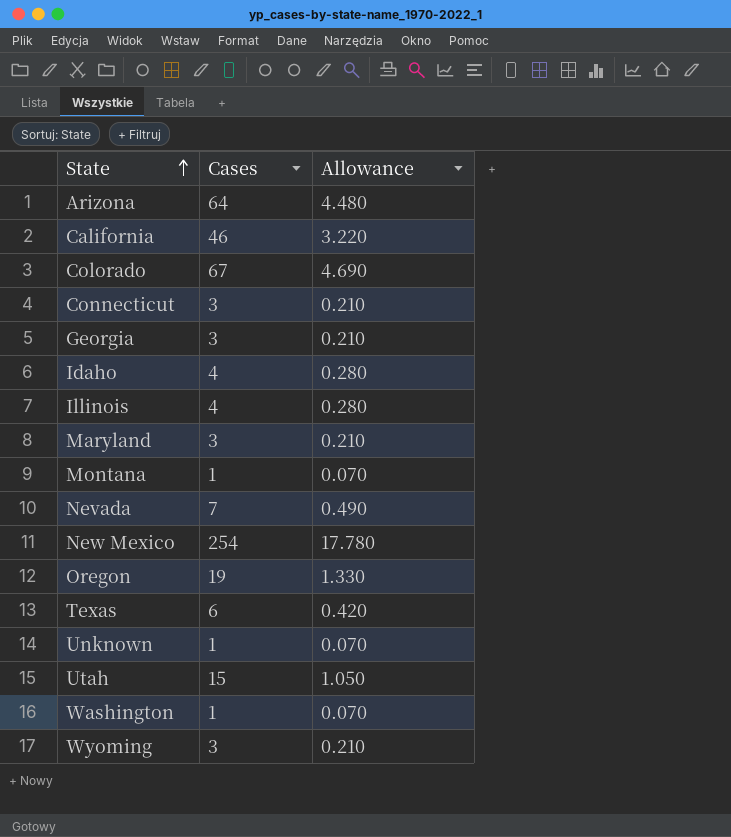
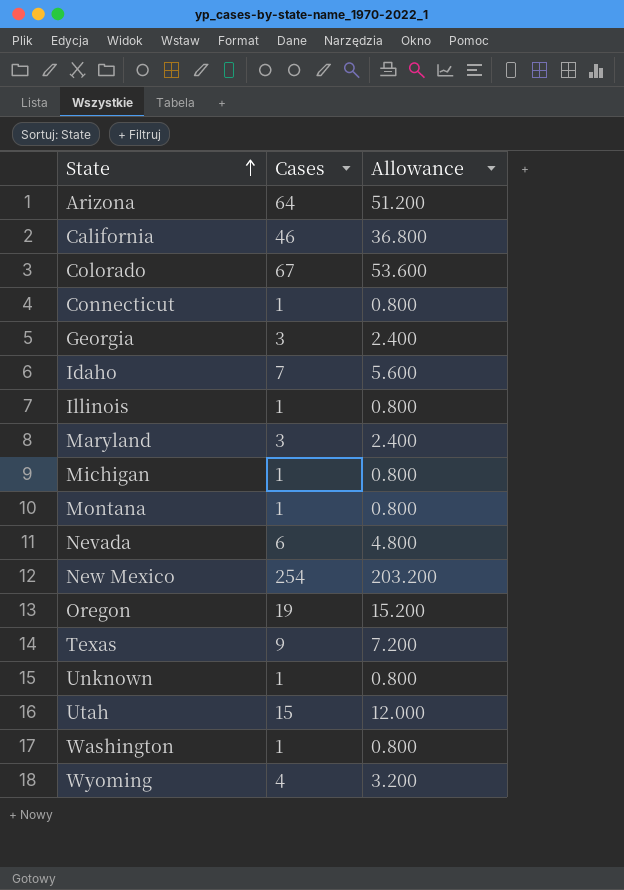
column Allowance | formula: [Cases] * 0.07 -> [Cases] * 0.8
Connecticut | Cases: 3 -> 1
Idaho | Cases: 4 -> 7
Illinois | Cases: 4 -> 1
row Michigan: none -> 1 | 0.800
Nevada | Cases: 7 -> 6
Texas | Cases: 6 -> 9
Wyoming | Cases: 3 -> 4

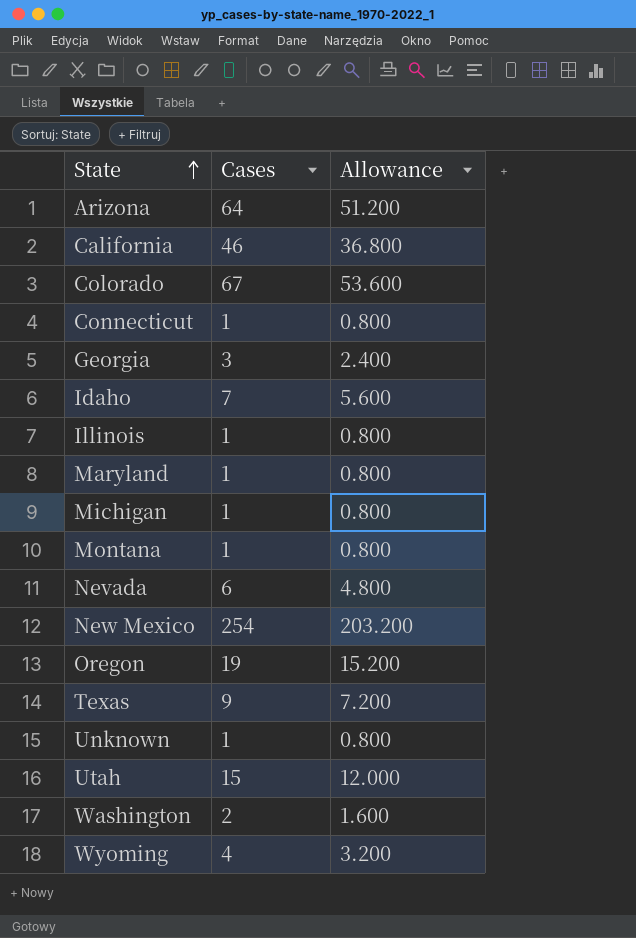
Maryland | Cases: 3 -> 1
Maryland | Allowance: 2.400 -> 0.800
Washington | Cases: 1 -> 2
Washington | Allowance: 0.800 -> 1.600

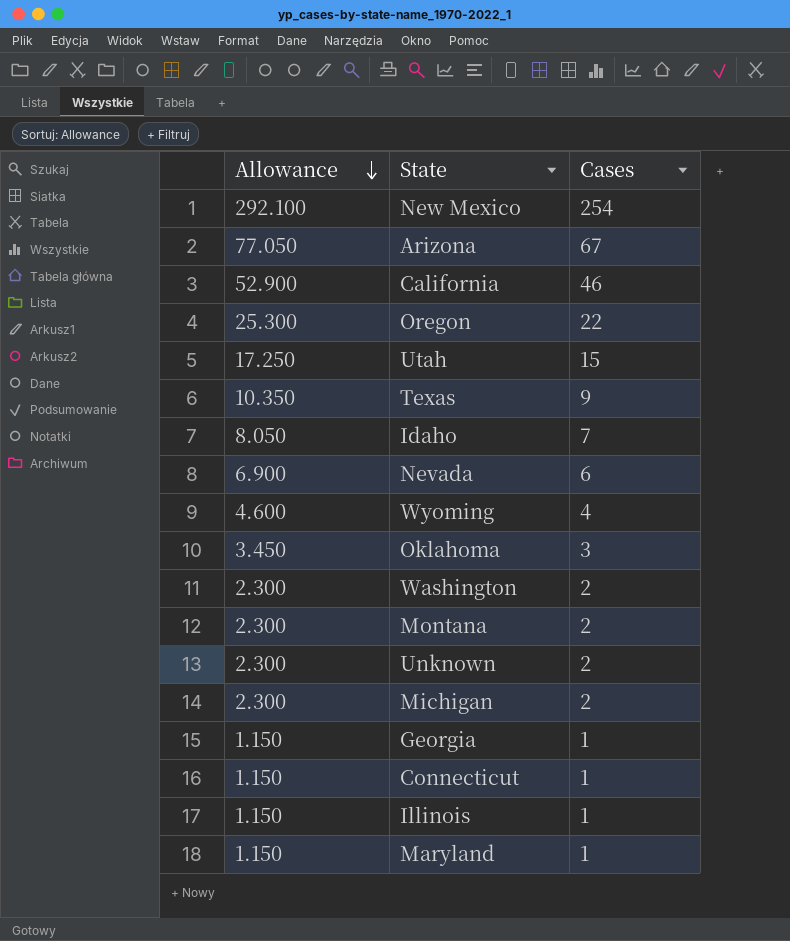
row order: State ascending -> Allowance descending
column Allowance | formula: [Cases] * 0.8 -> [Cases] * 1.15
column Allowance | position: 3 -> 1
row Colorado: 67 | 53.600 -> none
Arizona | Cases: 64 -> 67
Oregon | Cases: 19 -> 22
row Oklahoma: none -> 3.450 | 3
Montana | Cases: 1 -> 2
Unknown | Cases: 1 -> 2
Michigan | Cases: 1 -> 2
Georgia | Cases: 3 -> 1

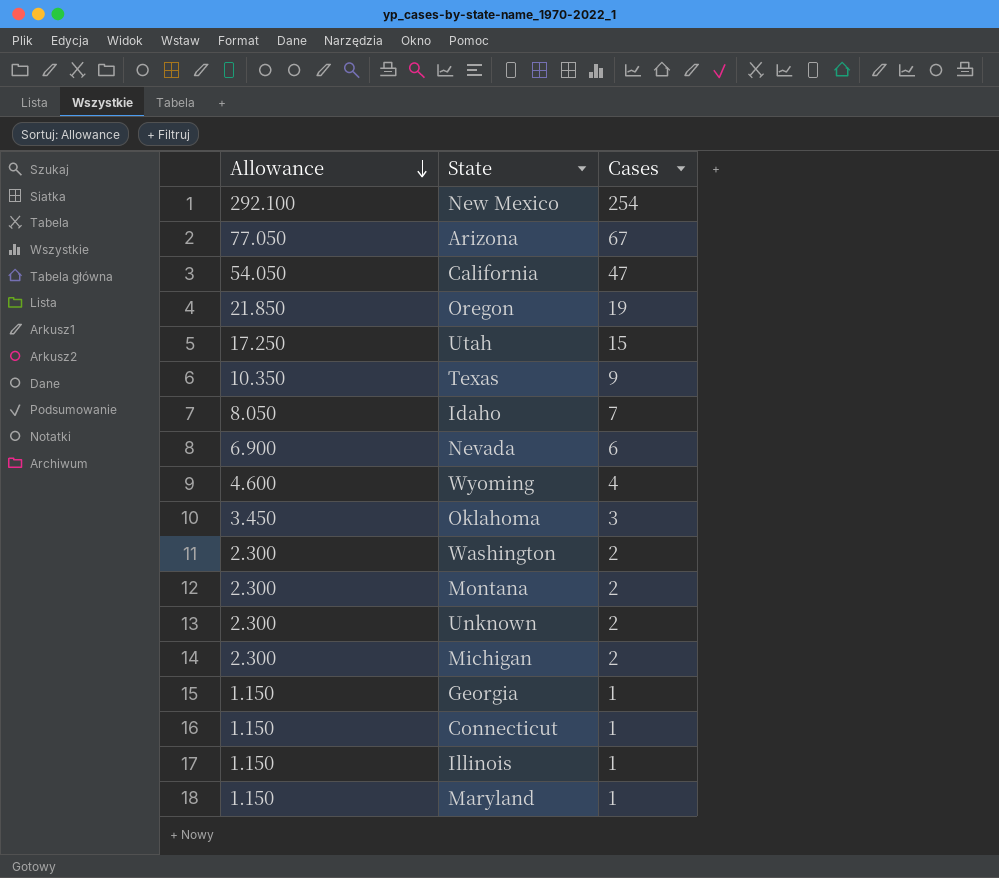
California | Allowance: 52.900 -> 54.050
California | Cases: 46 -> 47
Oregon | Allowance: 25.300 -> 21.850
Oregon | Cases: 22 -> 19

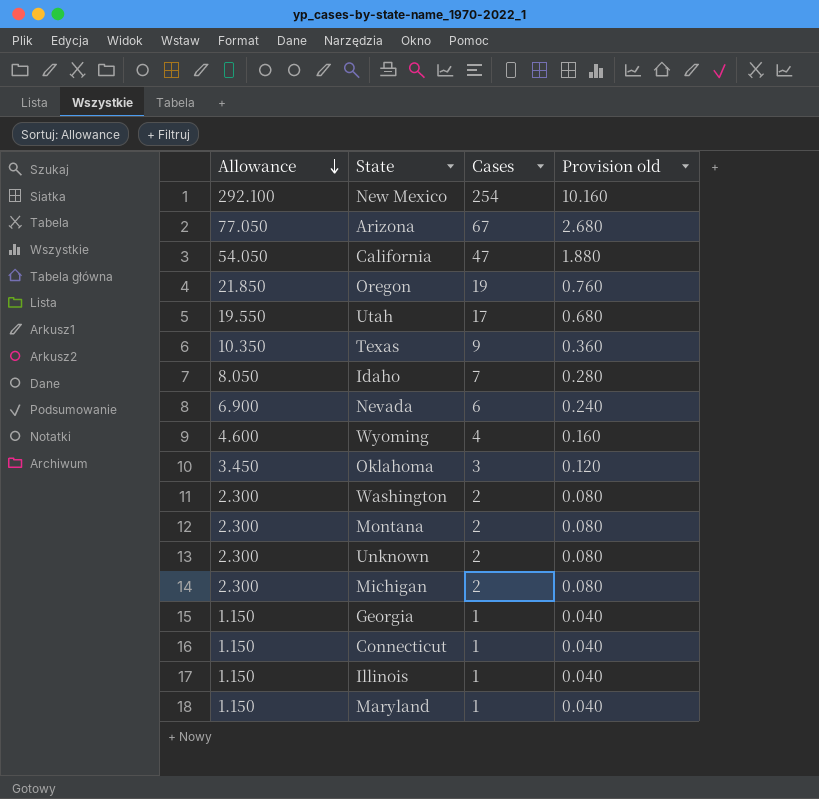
column Provision old | formula: none -> [Cases] * 0.04
Utah | Allowance: 17.250 -> 19.550
Utah | Cases: 15 -> 17

